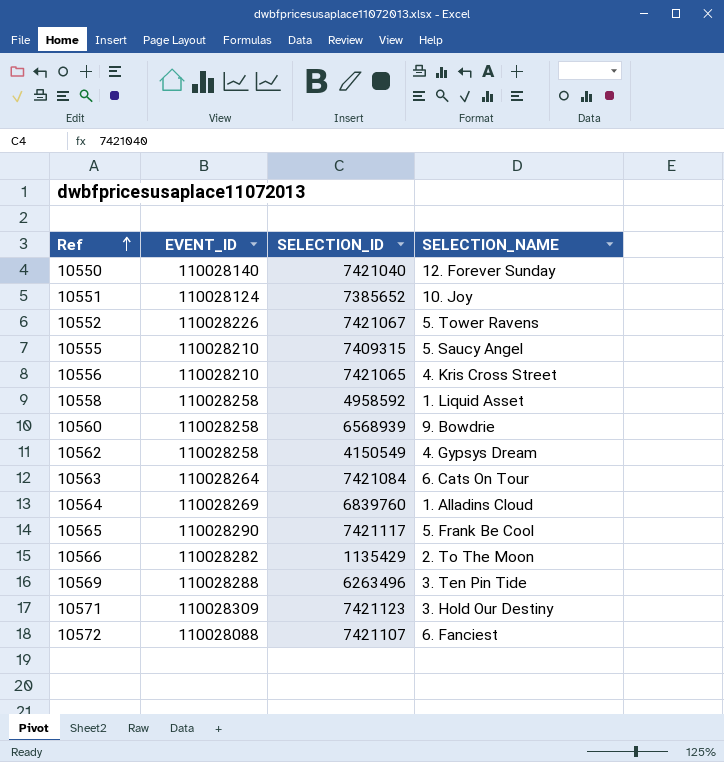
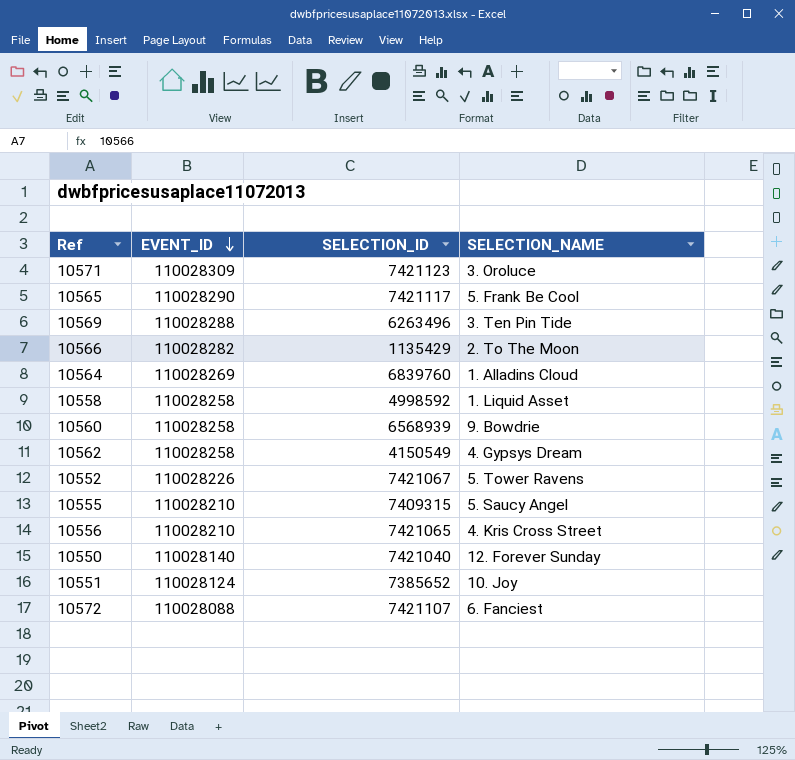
row order: Ref ascending -> EVENT_ID descending
row 10563: 110028264 | 7421084 | 6. Cats On Tour -> none
10571 | SELECTION_NAME: 3. Hold Our Destiny -> 3. Oroluce
10558 | SELECTION_ID: 4958592 -> 4998592

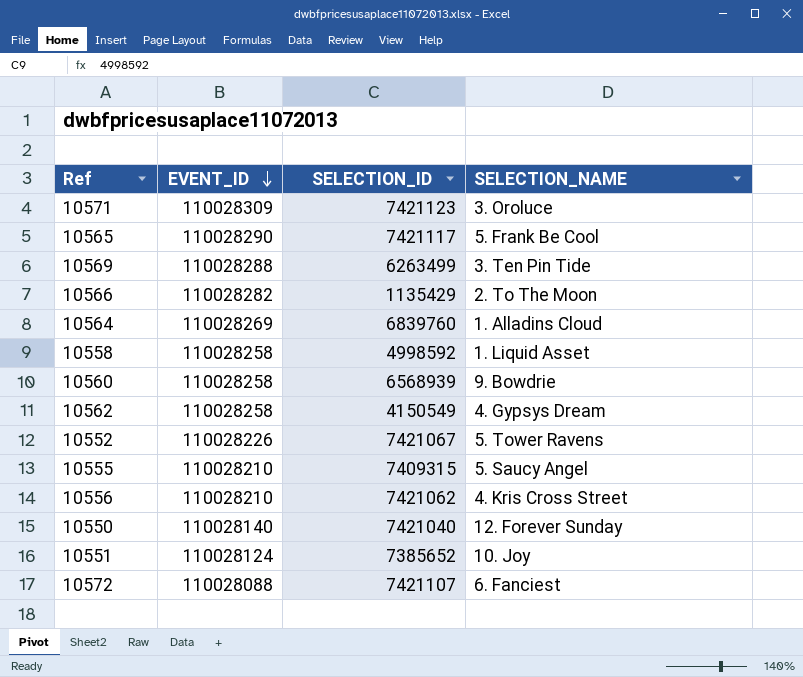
10569 | SELECTION_ID: 6263496 -> 6263499
10556 | SELECTION_ID: 7421065 -> 7421062

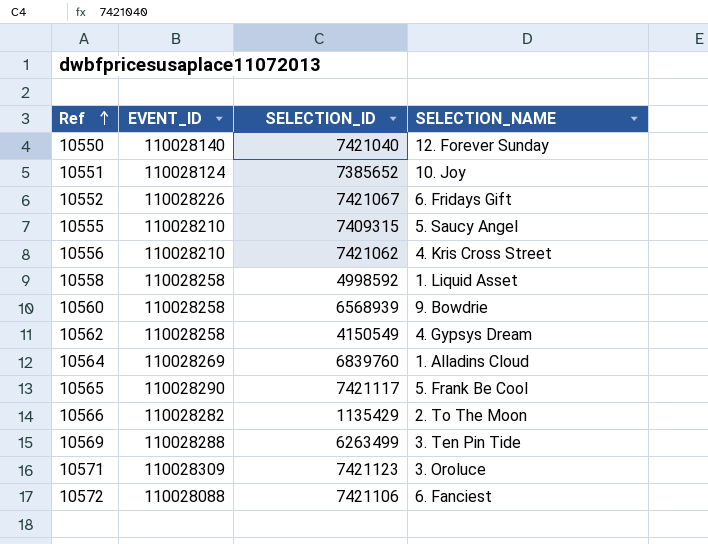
row order: EVENT_ID descending -> Ref ascending
10552 | SELECTION_NAME: 5. Tower Ravens -> 6. Fridays Gift
10572 | SELECTION_ID: 7421107 -> 7421106

